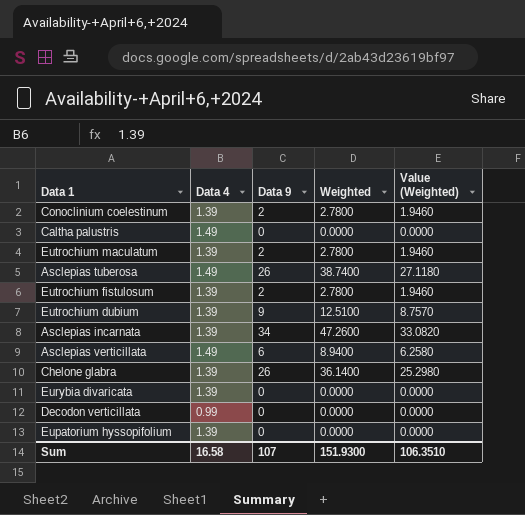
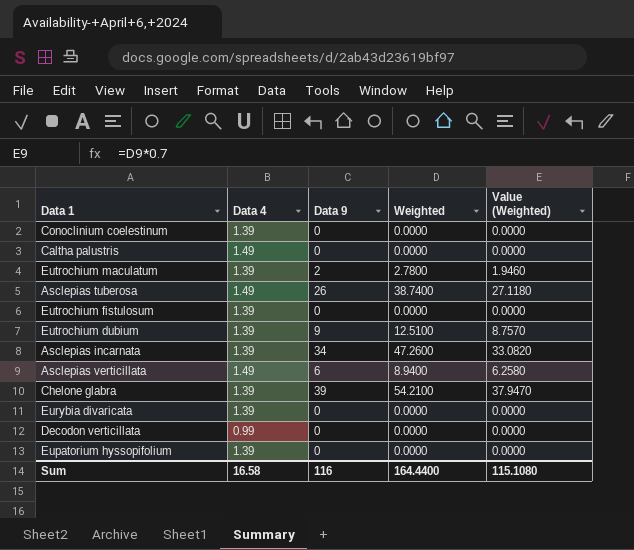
Conoclinium coelestinum | Data 9: 2 -> 0
Conoclinium coelestinum | Weighted: 2.7800 -> 0.0000
Conoclinium coelestinum | Value (Weighted): 1.9460 -> 0.0000
Eutrochium fistulosum | Data 9: 2 -> 0
Eutrochium fistulosum | Weighted: 2.7800 -> 0.0000
Eutrochium fistulosum | Value (Weighted): 1.9460 -> 0.0000
Chelone glabra | Data 9: 26 -> 39
Chelone glabra | Weighted: 36.1400 -> 54.2100
Chelone glabra | Value (Weighted): 25.2980 -> 37.9470
Sum | Data 9: 107 -> 116
Sum | Weighted: 151.9300 -> 164.4400
Sum | Value (Weighted): 106.3510 -> 115.1080

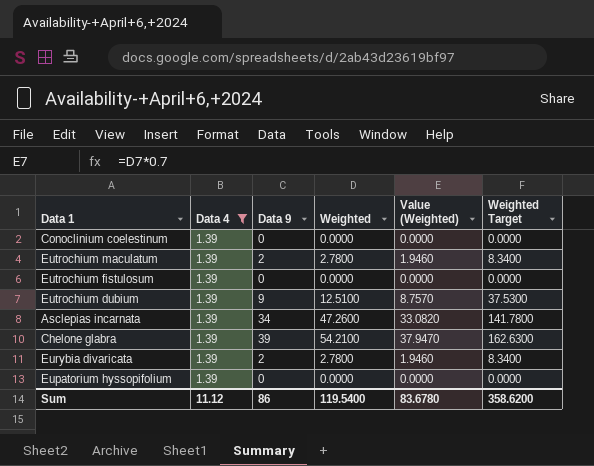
filter: none -> Data 4 = 1.39
column Weighted Target | formula: none -> [Weighted] * 3
Eurybia divaricata | Data 9: 0 -> 2
Eurybia divaricata | Weighted: 0.0000 -> 2.7800
Eurybia divaricata | Value (Weighted): 0.0000 -> 1.9460
Sum | Data 4: 16.58 -> 11.12
Sum | Data 9: 116 -> 86
Sum | Weighted: 164.4400 -> 119.5400
Sum | Value (Weighted): 115.1080 -> 83.6780

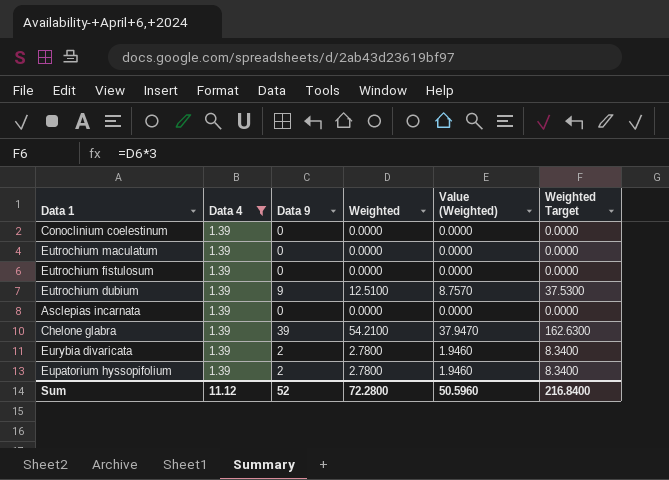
Eutrochium maculatum | Data 9: 2 -> 0
Eutrochium maculatum | Weighted: 2.7800 -> 0.0000
Eutrochium maculatum | Value (Weighted): 1.9460 -> 0.0000
Eutrochium maculatum | Weighted Target: 8.3400 -> 0.0000
Asclepias incarnata | Data 9: 34 -> 0
Asclepias incarnata | Weighted: 47.2600 -> 0.0000
Asclepias incarnata | Value (Weighted): 33.0820 -> 0.0000
Asclepias incarnata | Weighted Target: 141.7800 -> 0.0000
Eupatorium hyssopifolium | Data 9: 0 -> 2
Eupatorium hyssopifolium | Weighted: 0.0000 -> 2.7800
Eupatorium hyssopifolium | Value (Weighted): 0.0000 -> 1.9460
Eupatorium hyssopifolium | Weighted Target: 0.0000 -> 8.3400
Sum | Data 9: 86 -> 52
Sum | Weighted: 119.5400 -> 72.2800
Sum | Value (Weighted): 83.6780 -> 50.5960
Sum | Weighted Target: 358.6200 -> 216.8400

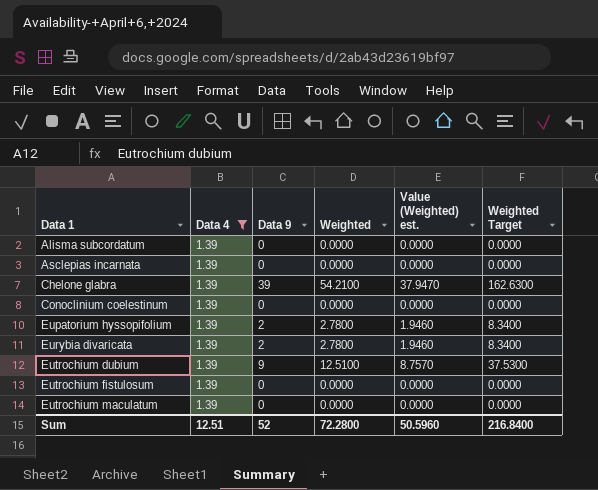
row order: none -> Data 1 ascending
column name: Value (Weighted) -> Value (Weighted) est.
row Alisma subcordatum: none -> 1.39 | 0 | 0.0000 | 0.0000 | 0.0000
Sum | Data 4: 11.12 -> 12.51

